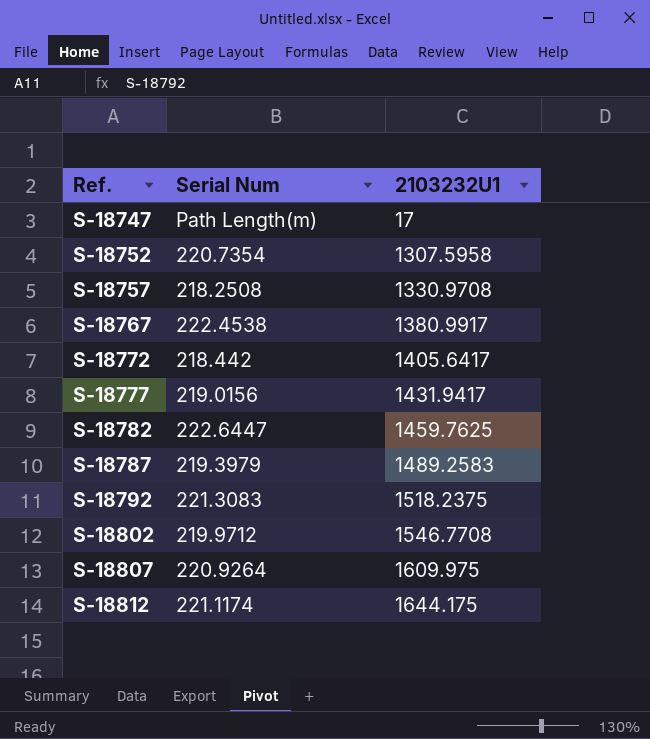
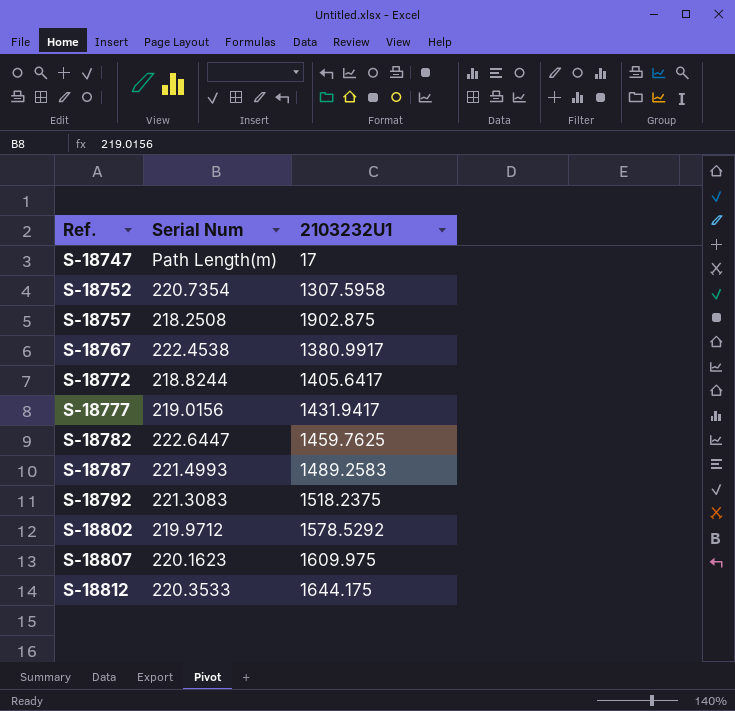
S-18757 | 2103232U1: 1330.9708 -> 1902.875
S-18772 | Serial Num: 218.442 -> 218.8244
S-18787 | Serial Num: 219.3979 -> 221.4993
S-18802 | 2103232U1: 1546.7708 -> 1578.5292
S-18807 | Serial Num: 220.9264 -> 220.1623
S-18812 | Serial Num: 221.1174 -> 220.3533

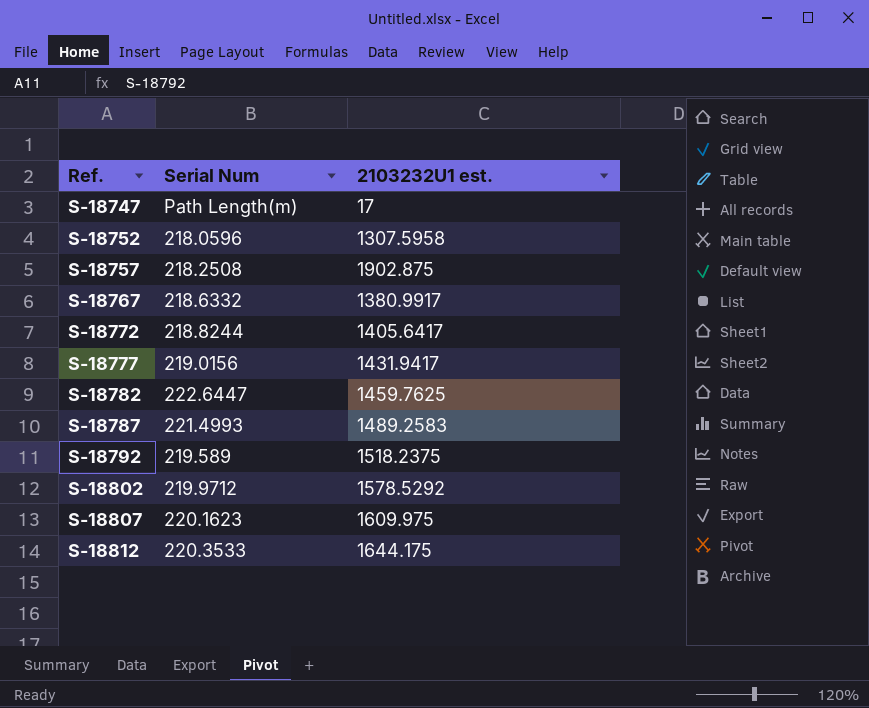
column name: 2103232U1 -> 2103232U1 est.
S-18752 | Serial Num: 220.7354 -> 218.0596
S-18767 | Serial Num: 222.4538 -> 218.6332
S-18792 | Serial Num: 221.3083 -> 219.589

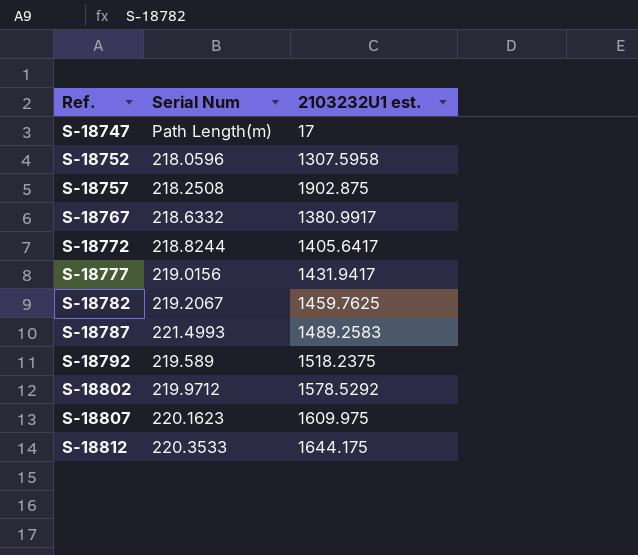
S-18782 | Serial Num: 222.6447 -> 219.2067

